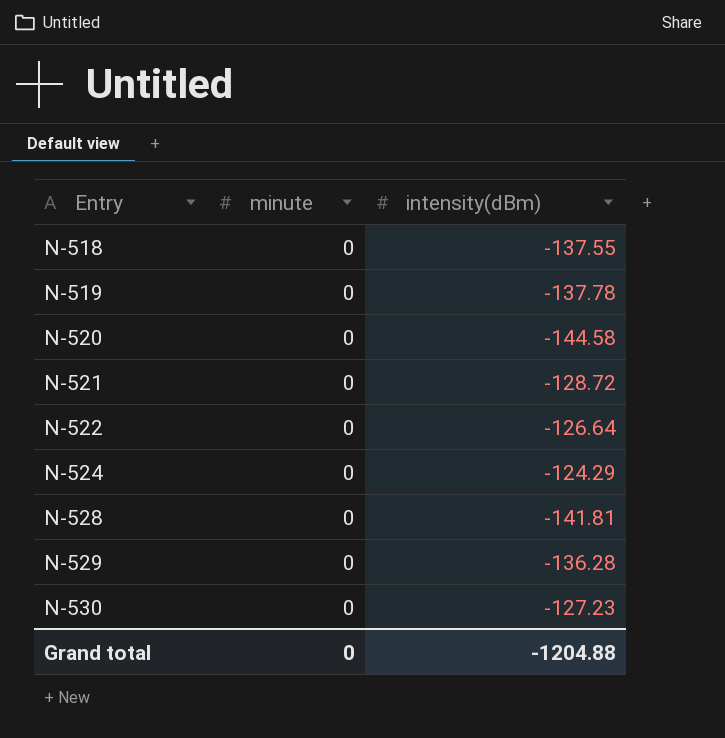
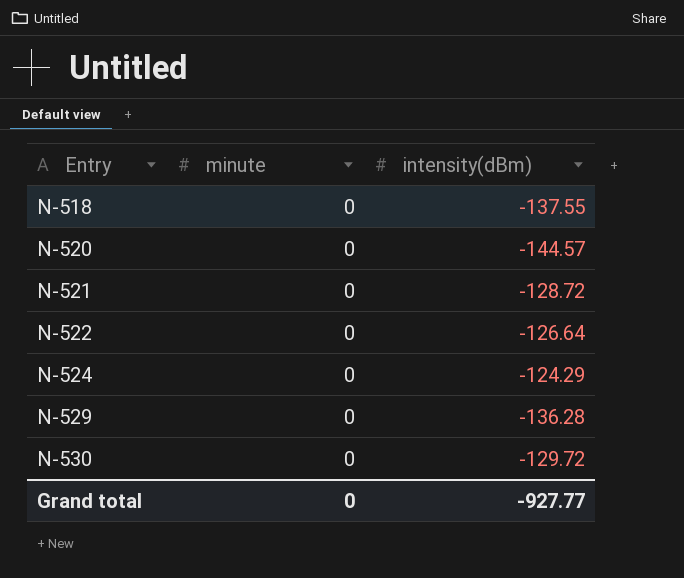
row N-519: 0 | -137.78 -> none
row N-528: 0 | -141.81 -> none
N-520 | intensity(dBm): -144.58 -> -144.57
N-530 | intensity(dBm): -127.23 -> -129.72
Grand total | intensity(dBm): -1204.88 -> -927.77

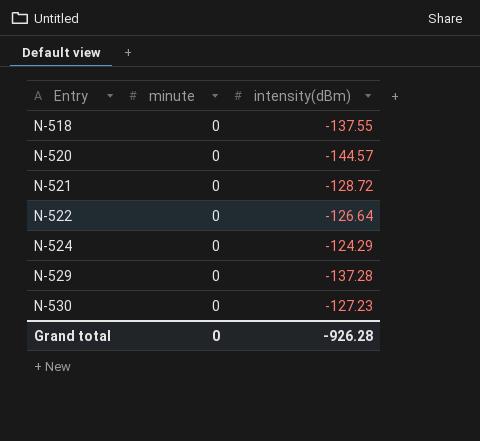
N-529 | intensity(dBm): -136.28 -> -137.28
N-530 | intensity(dBm): -129.72 -> -127.23
Grand total | intensity(dBm): -927.77 -> -926.28

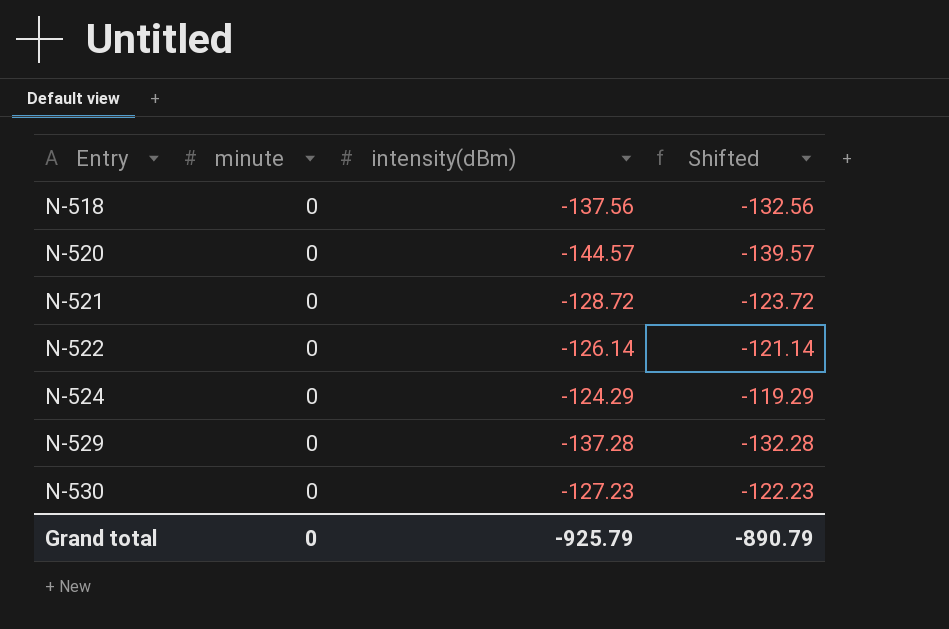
column Shifted | formula: none -> [intensity(dBm)] + 5
N-518 | intensity(dBm): -137.55 -> -137.56
N-522 | intensity(dBm): -126.64 -> -126.14
Grand total | intensity(dBm): -926.28 -> -925.79

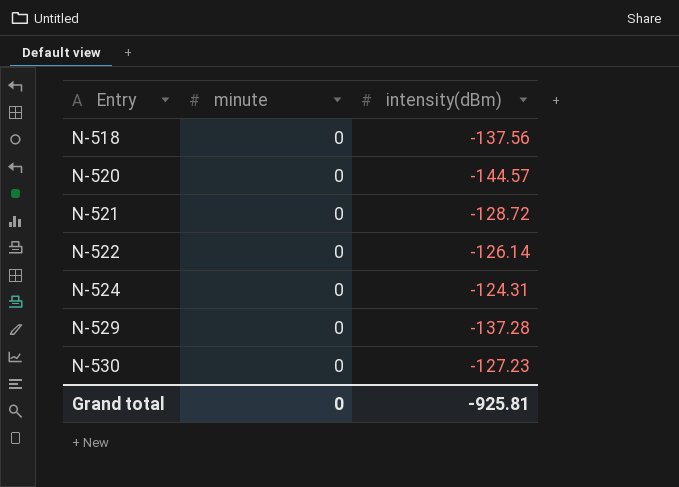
column Shifted | formula: [intensity(dBm)] + 5 -> none
N-524 | intensity(dBm): -124.29 -> -124.31
Grand total | intensity(dBm): -925.79 -> -925.81

